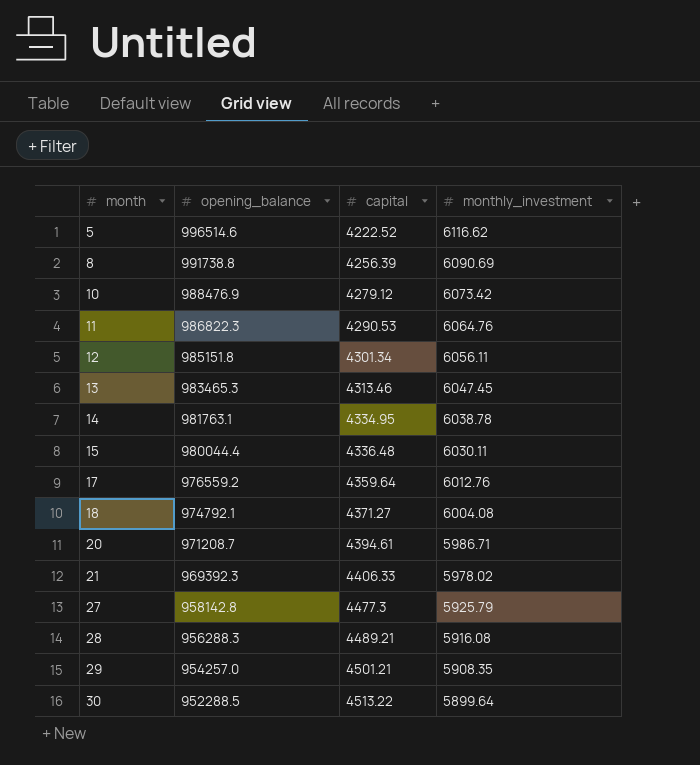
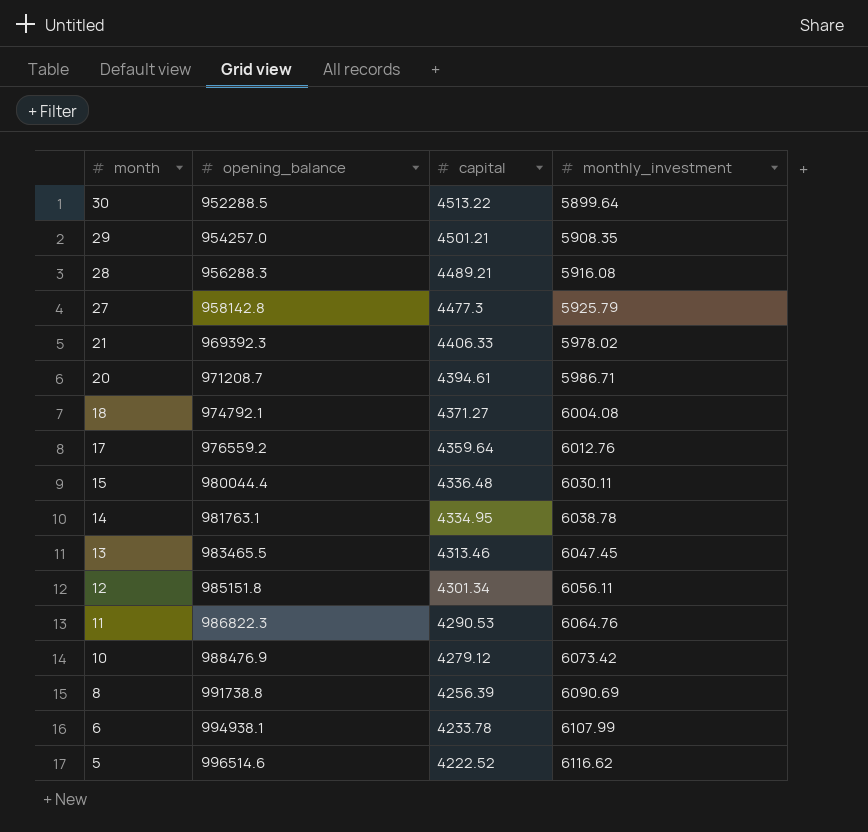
row order: month ascending -> month descending
13 | opening_balance: 983465.3 -> 983465.5
row 6: none -> 994938.1 | 4233.78 | 6107.99

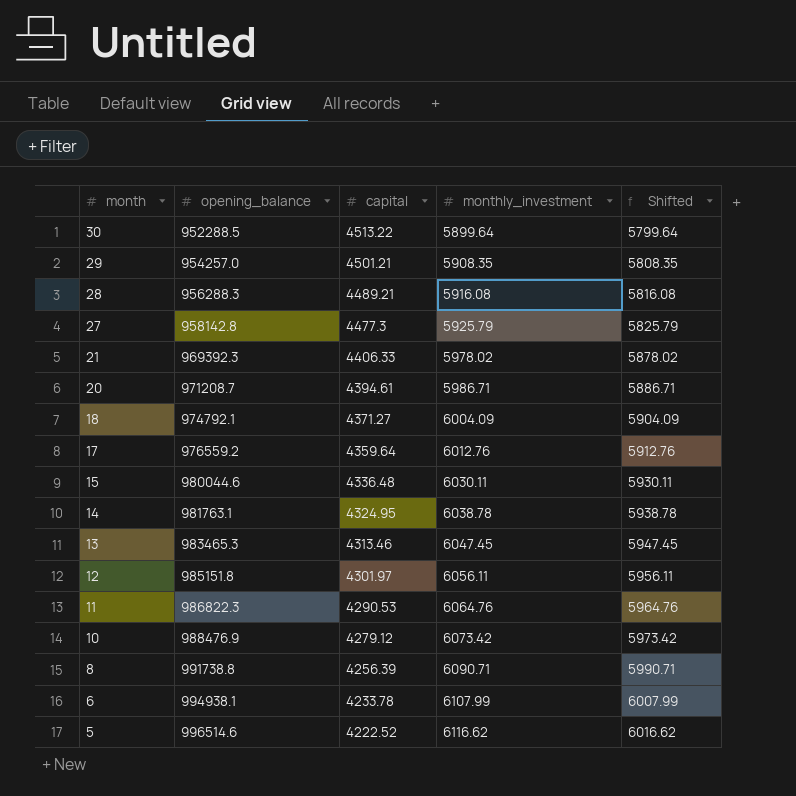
column Shifted | formula: none -> [monthly_investment] - 100
18 | monthly_investment: 6004.08 -> 6004.09
15 | opening_balance: 980044.4 -> 980044.6
14 | capital: 4334.95 -> 4324.95
13 | opening_balance: 983465.5 -> 983465.3
12 | capital: 4301.34 -> 4301.97
8 | monthly_investment: 6090.69 -> 6090.71

